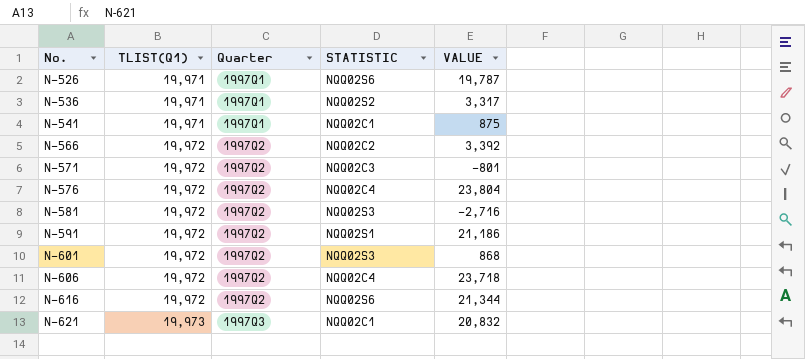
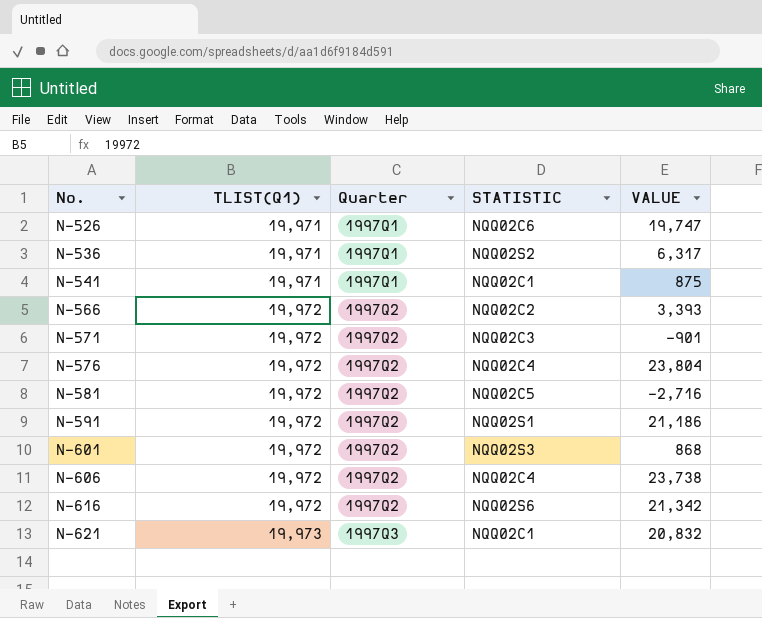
N-526 | STATISTIC: NQQ02S6 -> NQQ02C6
N-526 | VALUE: 19,787 -> 19,747
N-536 | VALUE: 3,317 -> 6,317
N-566 | VALUE: 3,392 -> 3,393
N-571 | VALUE: -801 -> -901
N-581 | STATISTIC: NQQ02S3 -> NQQ02C5
N-606 | VALUE: 23,718 -> 23,738
N-616 | VALUE: 21,344 -> 21,342

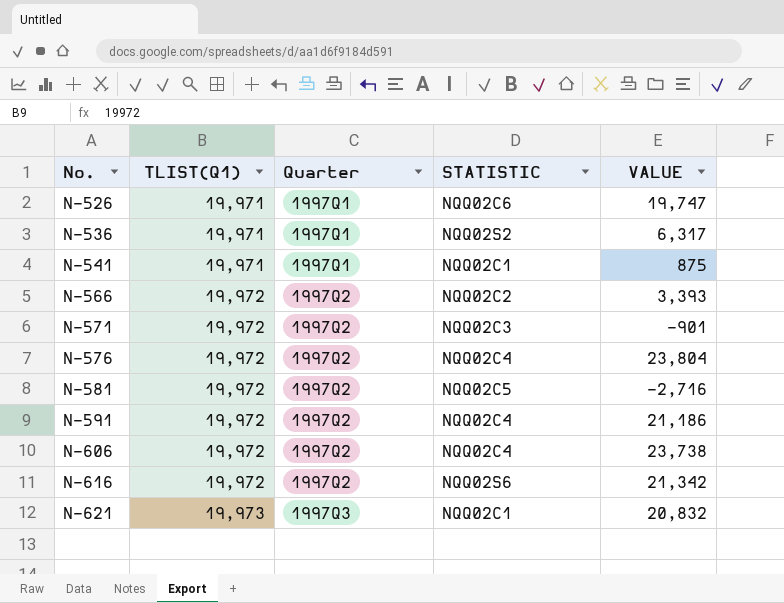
row N-601: 19,972 | 1997Q2 | NQQ02S3 | 868 -> none
N-591 | STATISTIC: NQQ02S1 -> NQQ02C4

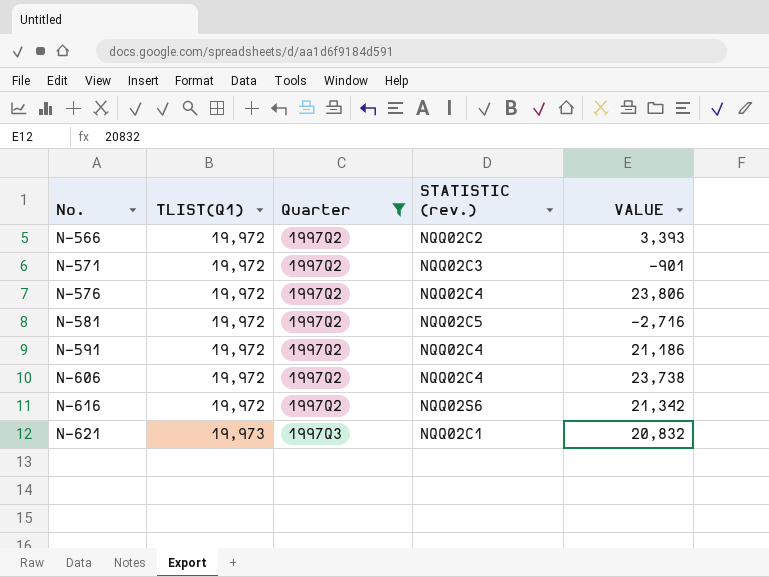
filter: none -> Quarter != 1997Q1
column name: STATISTIC -> STATISTIC (rev.)
N-576 | VALUE: 23,804 -> 23,806

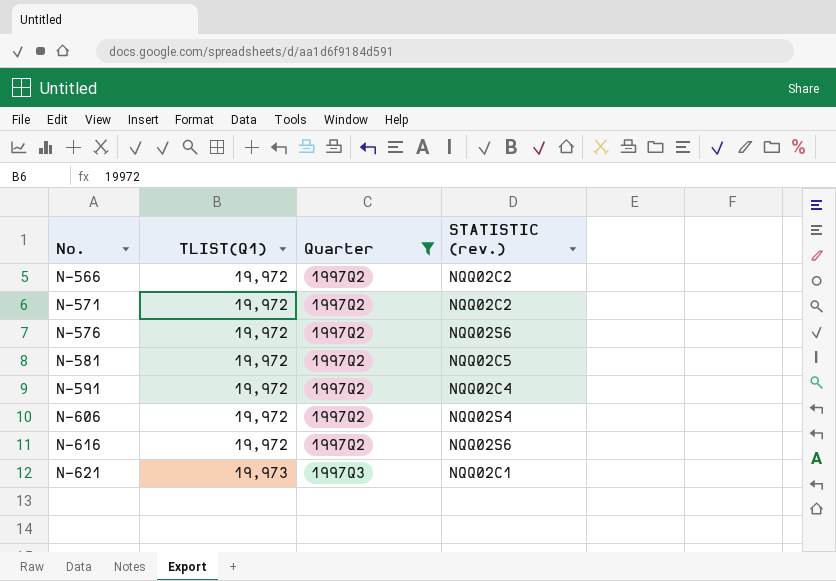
column VALUE | position: 5 -> none
N-571 | STATISTIC (rev.): NQQ02C3 -> NQQ02C2
N-576 | STATISTIC (rev.): NQQ02C4 -> NQQ02S6
N-606 | STATISTIC (rev.): NQQ02C4 -> NQQ02S4

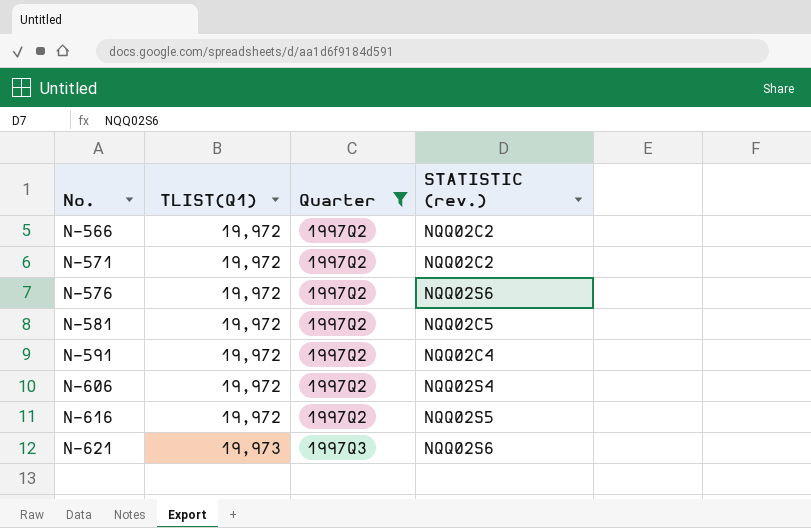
N-616 | STATISTIC (rev.): NQQ02S6 -> NQQ02S5
N-621 | STATISTIC (rev.): NQQ02C1 -> NQQ02S6

